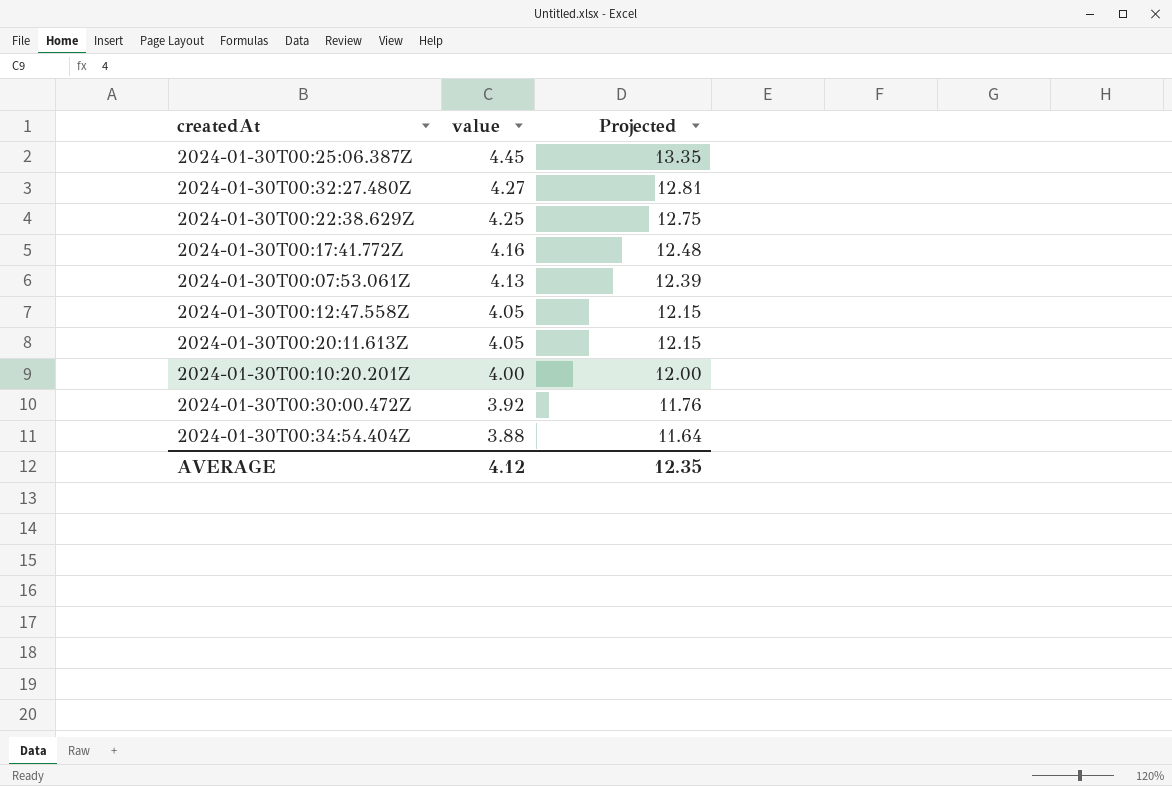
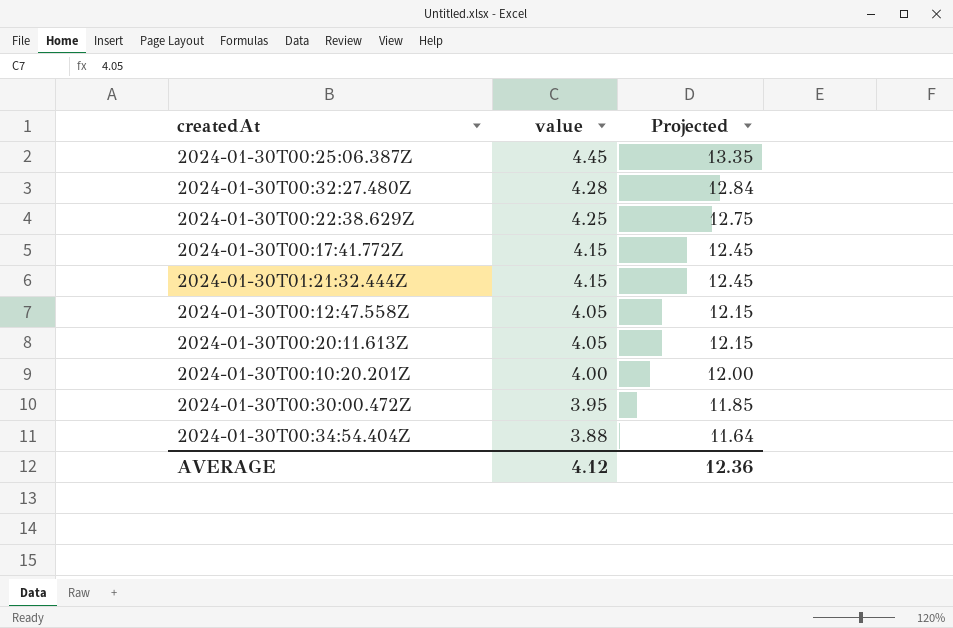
row 2024-01-30T00:07:53.061Z: 4.13 | 12.39 -> none
2024-01-30T00:32:27.480Z | value: 4.27 -> 4.28
2024-01-30T00:32:27.480Z | Projected: 12.81 -> 12.84
2024-01-30T00:17:41.772Z | value: 4.16 -> 4.15
2024-01-30T00:17:41.772Z | Projected: 12.48 -> 12.45
row 2024-01-30T01:21:32.444Z: none -> 4.15 | 12.45
2024-01-30T00:30:00.472Z | value: 3.92 -> 3.95
2024-01-30T00:30:00.472Z | Projected: 11.76 -> 11.85
AVERAGE | Projected: 12.35 -> 12.36

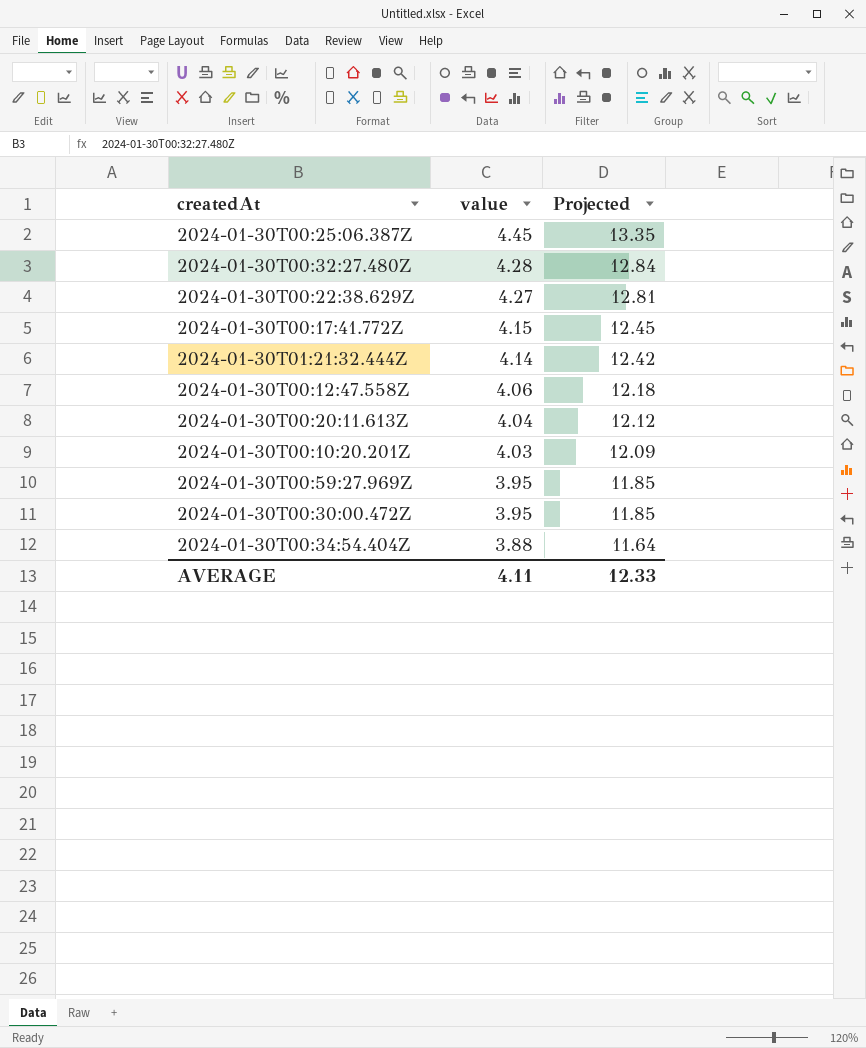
2024-01-30T00:22:38.629Z | value: 4.25 -> 4.27
2024-01-30T00:22:38.629Z | Projected: 12.75 -> 12.81
2024-01-30T01:21:32.444Z | value: 4.15 -> 4.14
2024-01-30T01:21:32.444Z | Projected: 12.45 -> 12.42
2024-01-30T00:12:47.558Z | value: 4.05 -> 4.06
2024-01-30T00:12:47.558Z | Projected: 12.15 -> 12.18
2024-01-30T00:20:11.613Z | value: 4.05 -> 4.04
2024-01-30T00:20:11.613Z | Projected: 12.15 -> 12.12
2024-01-30T00:10:20.201Z | value: 4.00 -> 4.03
2024-01-30T00:10:20.201Z | Projected: 12.00 -> 12.09
row 2024-01-30T00:59:27.969Z: none -> 3.95 | 11.85
AVERAGE | value: 4.12 -> 4.11
AVERAGE | Projected: 12.36 -> 12.33

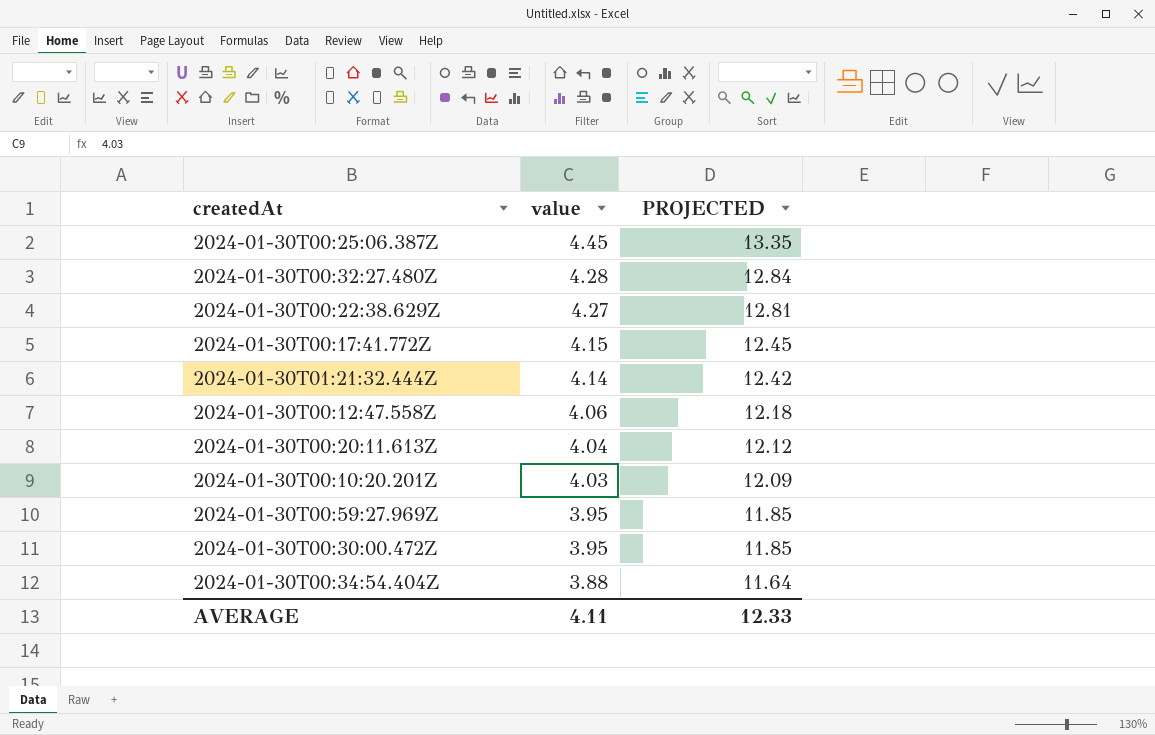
column name: Projected -> PROJECTED

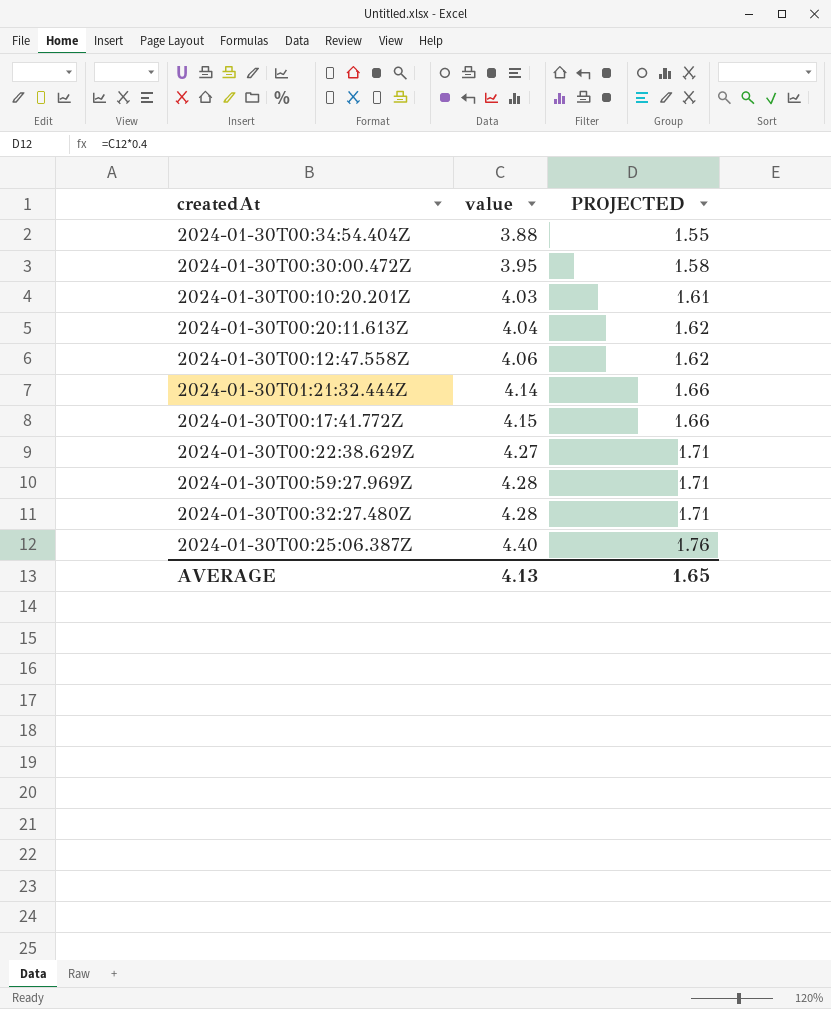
row order: value descending -> value ascending
column PROJECTED | formula: [value] * 3 -> [value] * 0.4
2024-01-30T00:59:27.969Z | value: 3.95 -> 4.28
2024-01-30T00:25:06.387Z | value: 4.45 -> 4.40
AVERAGE | value: 4.11 -> 4.13
AVERAGE | PROJECTED: 12.33 -> 1.65

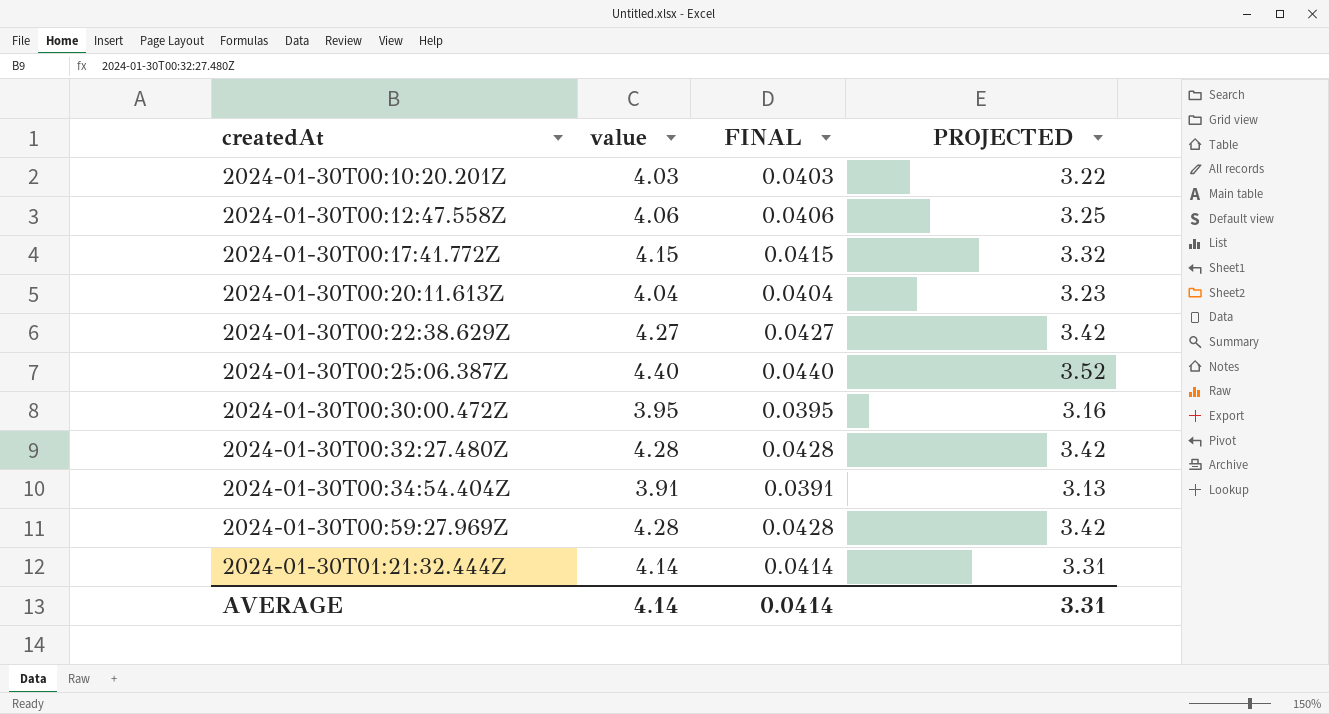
row order: value ascending -> createdAt ascending
column FINAL | formula: none -> [value] * 0.01
column PROJECTED | formula: [value] * 0.4 -> [value] * 0.8
2024-01-30T00:34:54.404Z | value: 3.88 -> 3.91
AVERAGE | value: 4.13 -> 4.14
AVERAGE | PROJECTED: 1.65 -> 3.31

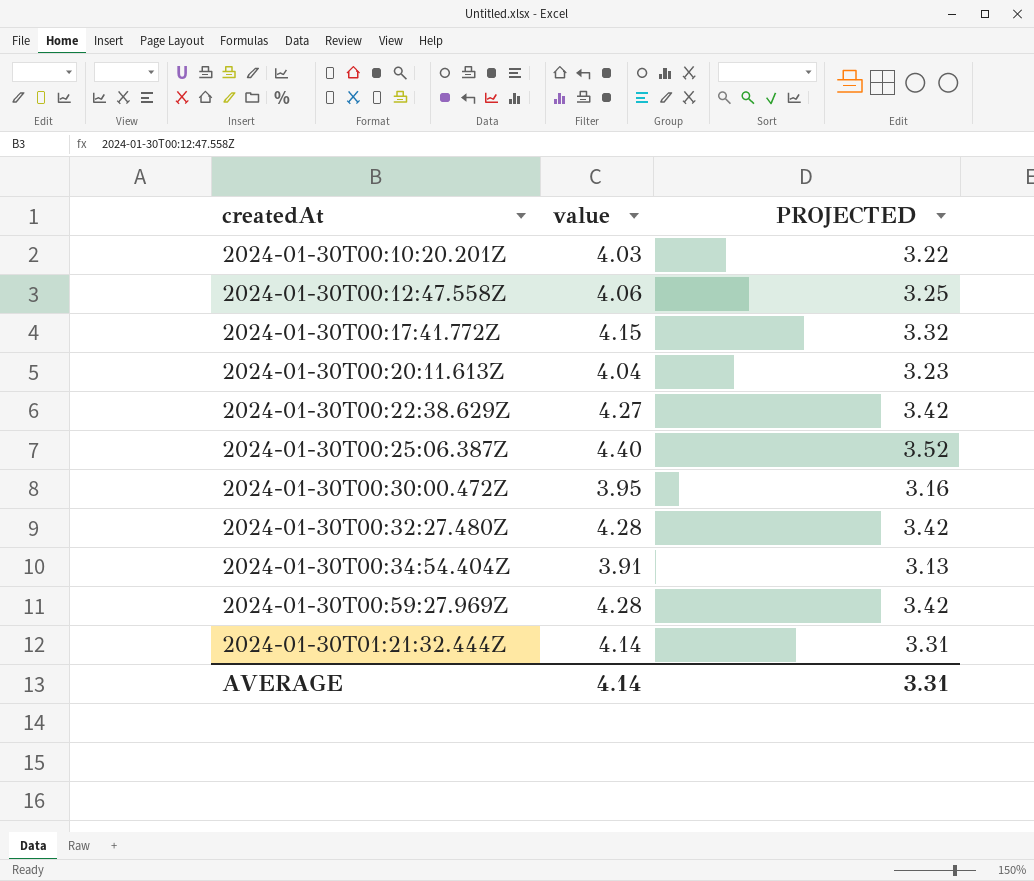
column FINAL | formula: [value] * 0.01 -> none

